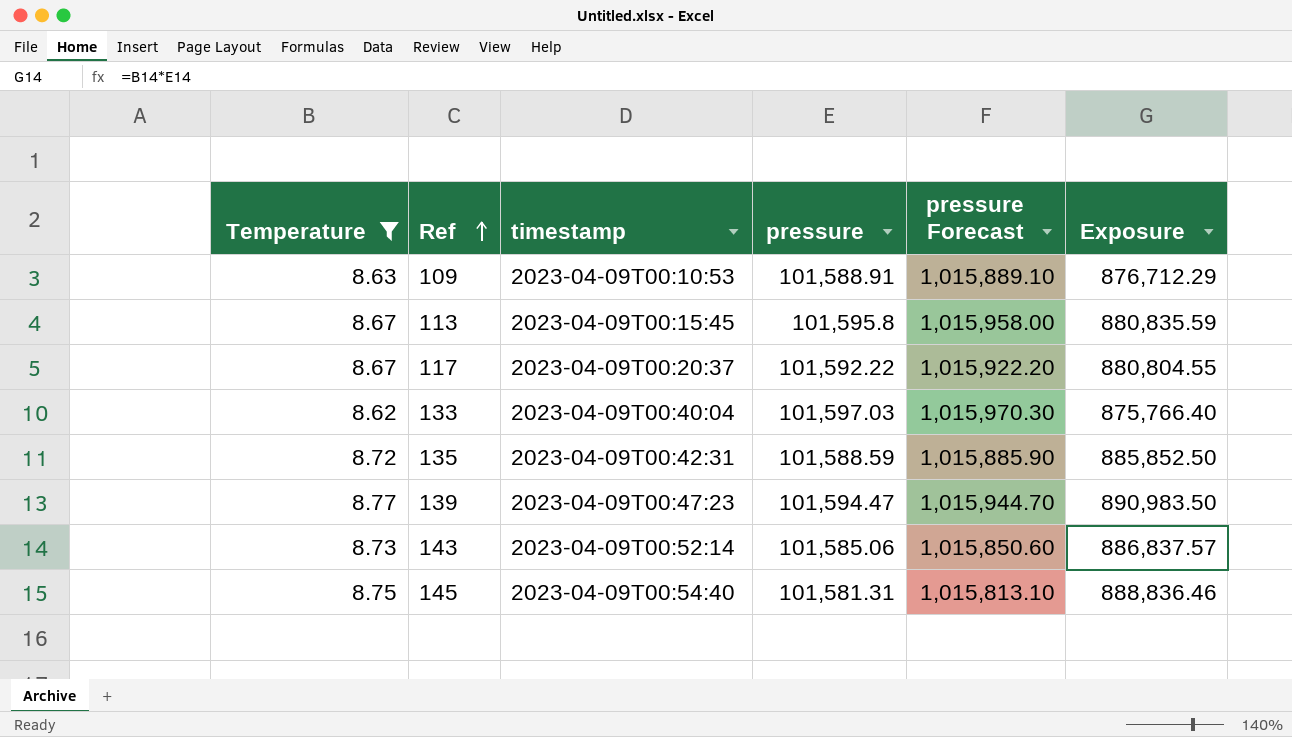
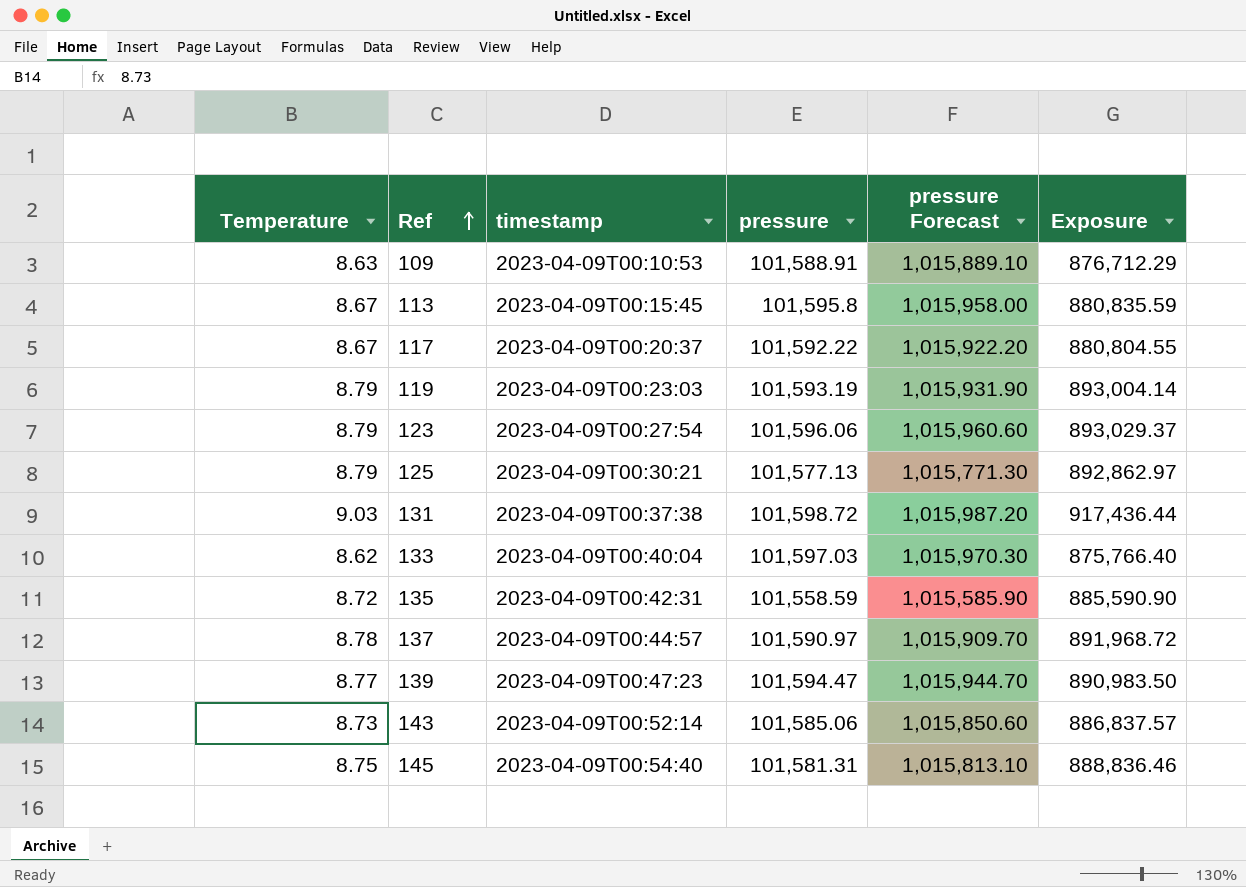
filter: Temperature <= 8.77 -> none
135 | pressure: 101,588.59 -> 101,558.59
135 | pressure Forecast: 1,015,885.90 -> 1,015,585.90
135 | Exposure: 885,852.50 -> 885,590.90

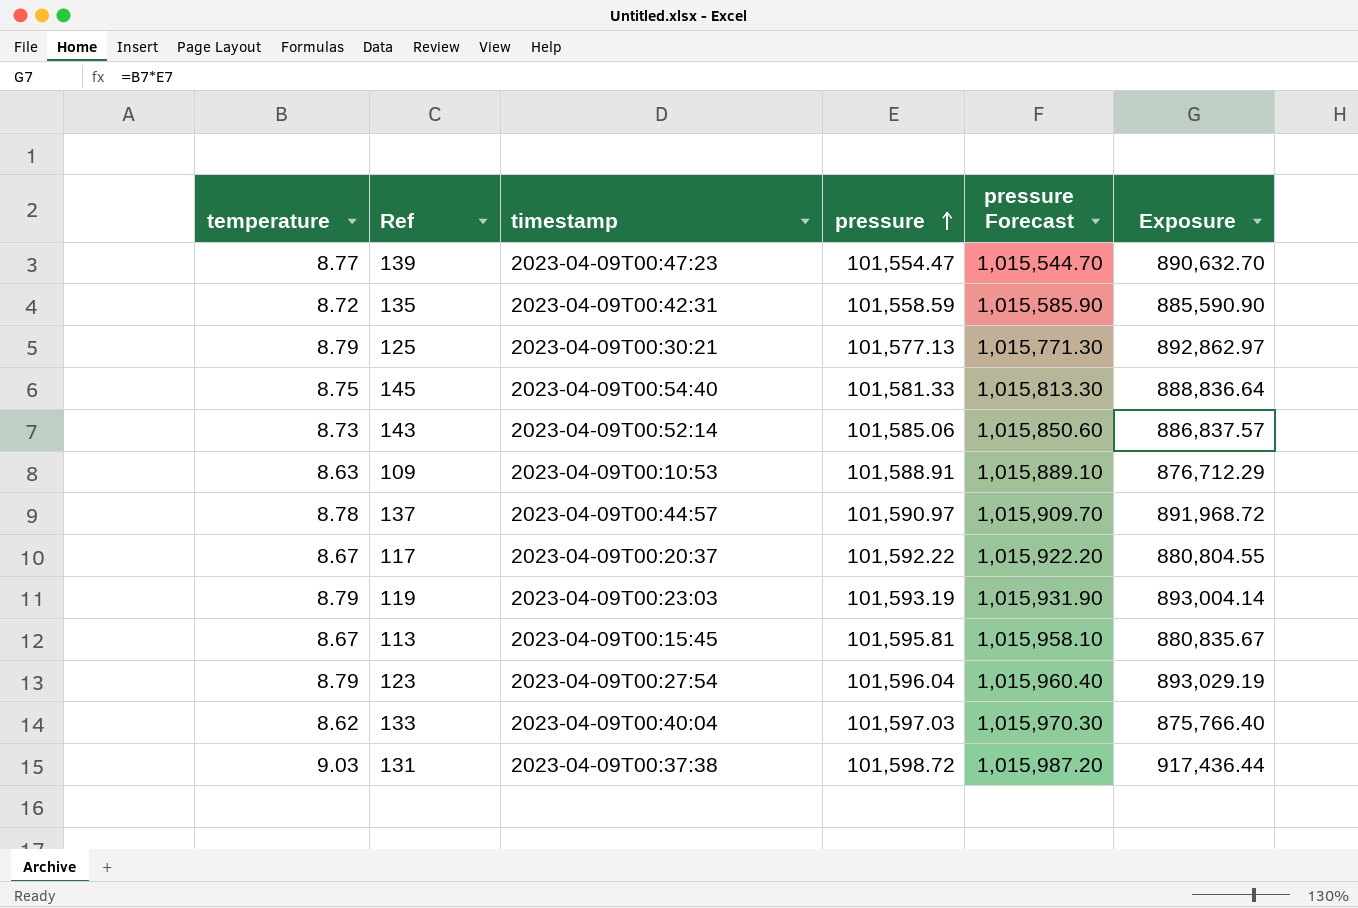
row order: Ref ascending -> pressure ascending
column name: Temperature -> temperature
139 | pressure: 101,594.47 -> 101,554.47
139 | pressure Forecast: 1,015,944.70 -> 1,015,544.70
139 | Exposure: 890,983.50 -> 890,632.70
145 | pressure: 101,581.31 -> 101,581.33
145 | pressure Forecast: 1,015,813.10 -> 1,015,813.30
145 | Exposure: 888,836.46 -> 888,836.64
113 | pressure: 101,595.8 -> 101,595.81
113 | pressure Forecast: 1,015,958.00 -> 1,015,958.10
113 | Exposure: 880,835.59 -> 880,835.67
123 | pressure: 101,596.06 -> 101,596.04
123 | pressure Forecast: 1,015,960.60 -> 1,015,960.40
123 | Exposure: 893,029.37 -> 893,029.19

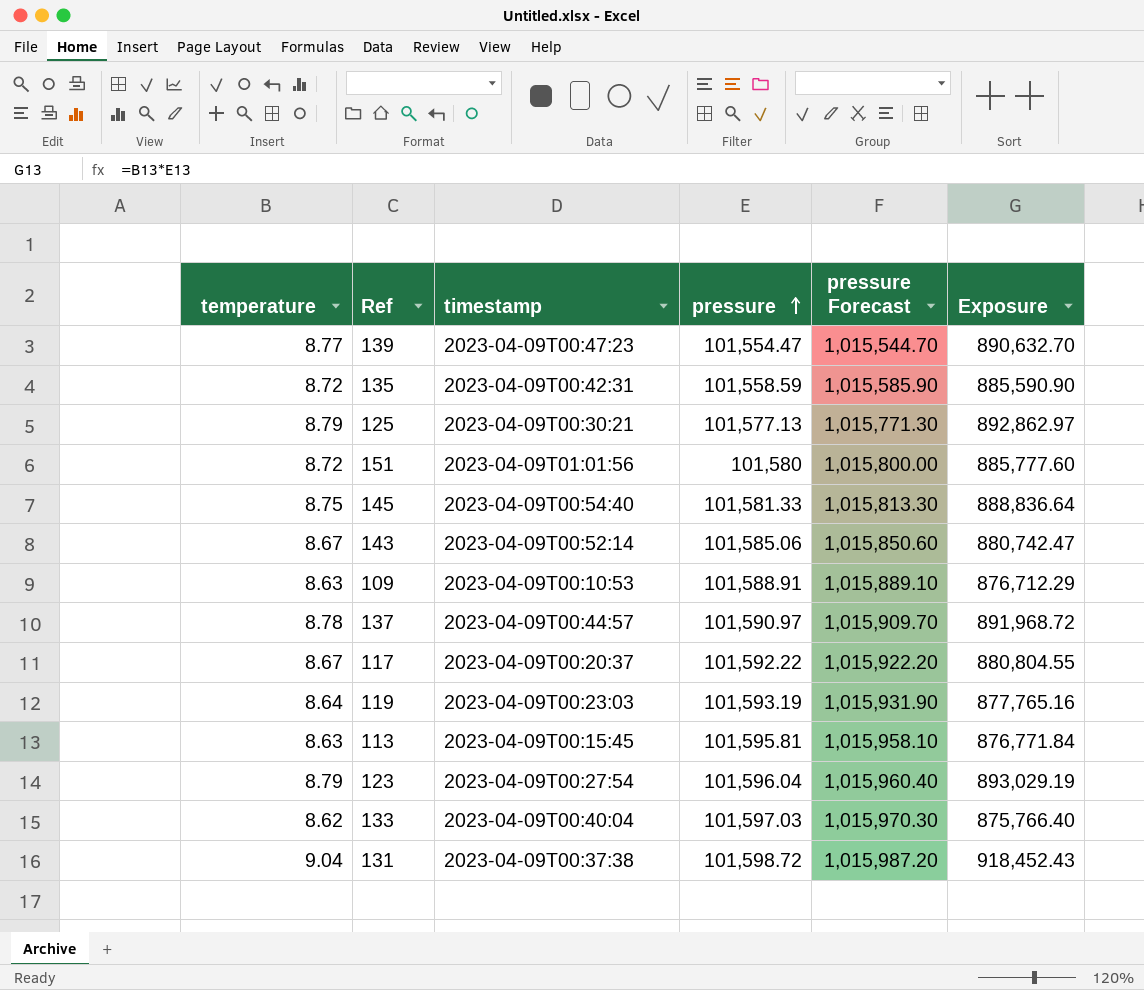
row 151: none -> 8.72 | 2023-04-09T01:01:56 | 101,580 | 1,015,800.00 | 885,777.60
143 | temperature: 8.73 -> 8.67
143 | Exposure: 886,837.57 -> 880,742.47
119 | temperature: 8.79 -> 8.64
119 | Exposure: 893,004.14 -> 877,765.16
113 | temperature: 8.67 -> 8.63
113 | Exposure: 880,835.67 -> 876,771.84
131 | temperature: 9.03 -> 9.04
131 | Exposure: 917,436.44 -> 918,452.43

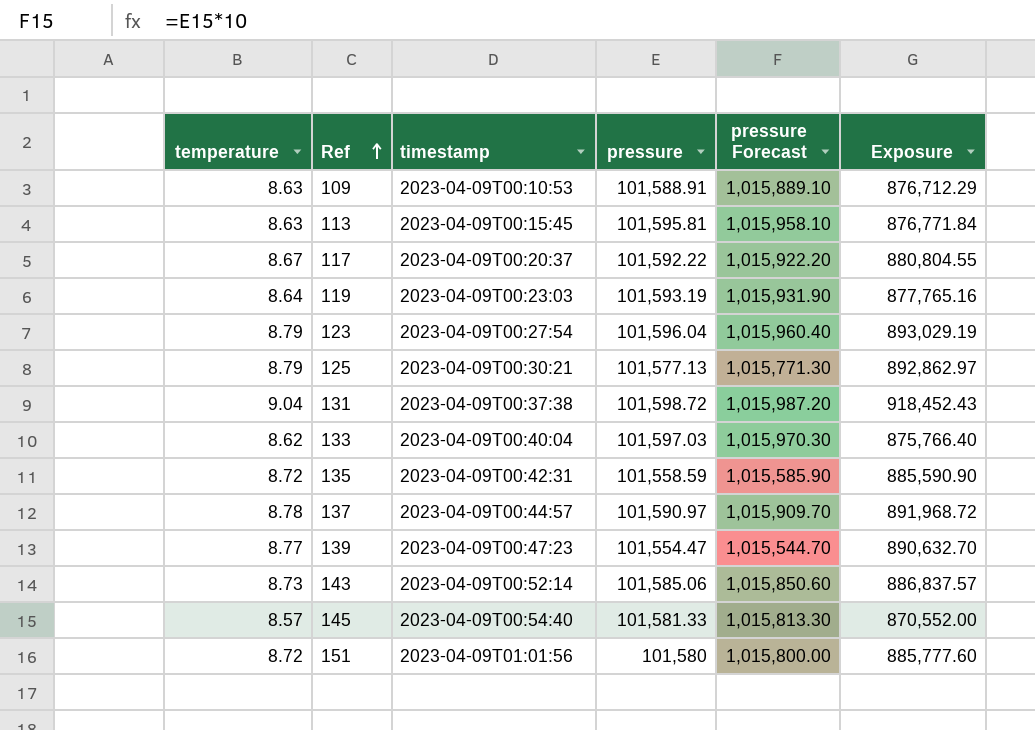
row order: pressure ascending -> Ref ascending
143 | temperature: 8.67 -> 8.73
143 | Exposure: 880,742.47 -> 886,837.57
145 | temperature: 8.75 -> 8.57
145 | Exposure: 888,836.64 -> 870,552.00

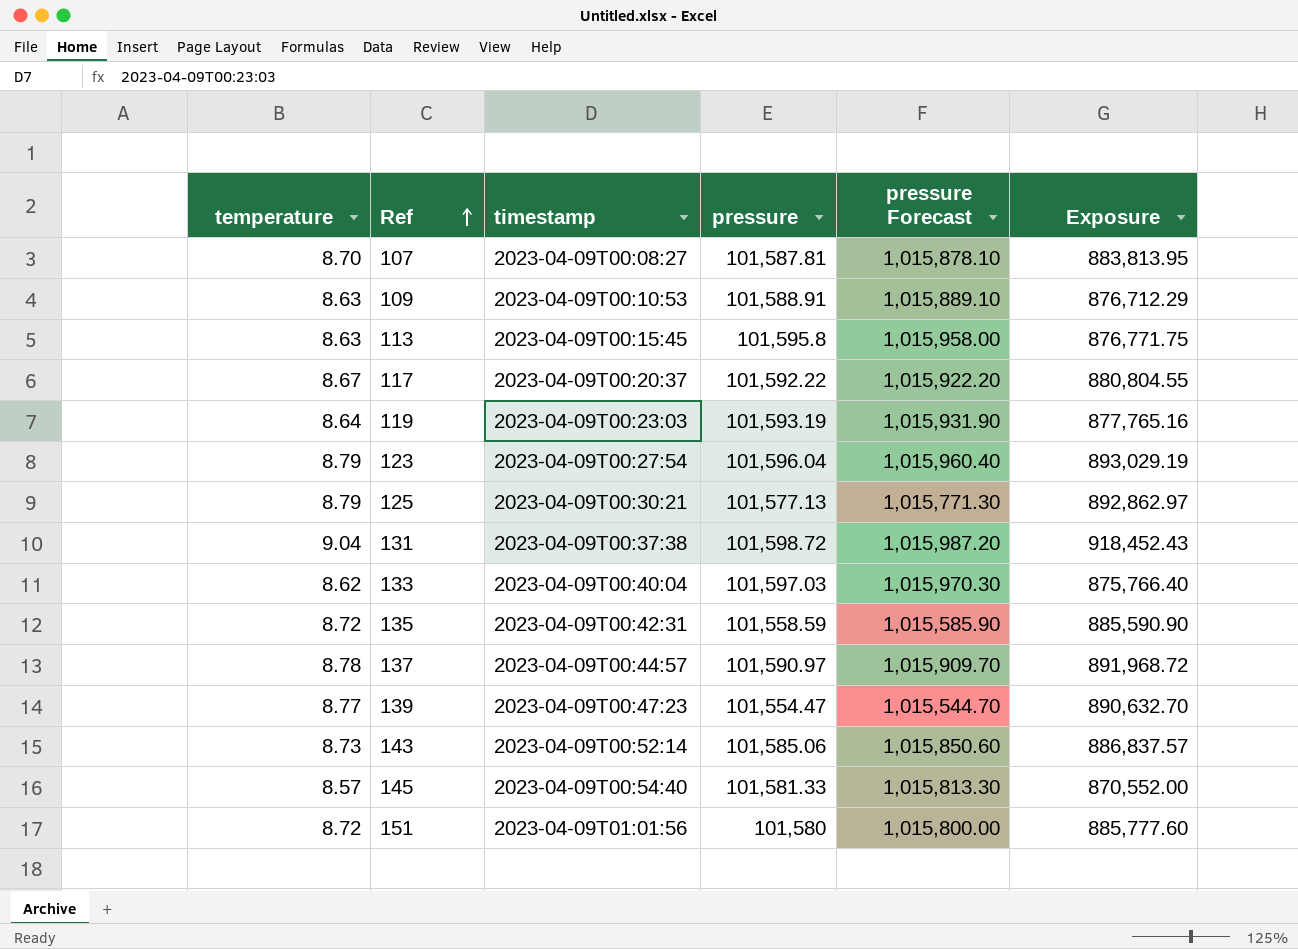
row 107: none -> 8.70 | 2023-04-09T00:08:27 | 101,587.81 | 1,015,878.10 | 883,813.95
113 | pressure: 101,595.81 -> 101,595.8
113 | pressure Forecast: 1,015,958.10 -> 1,015,958.00
113 | Exposure: 876,771.84 -> 876,771.75

